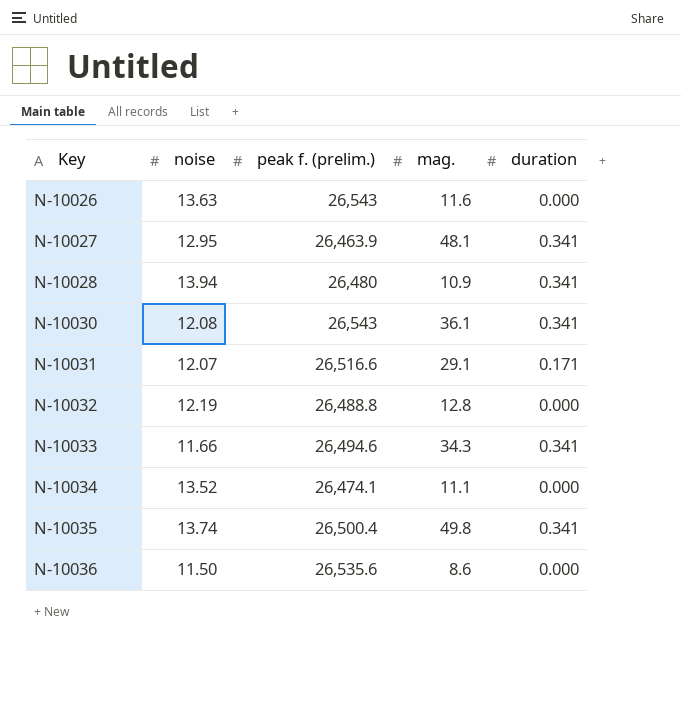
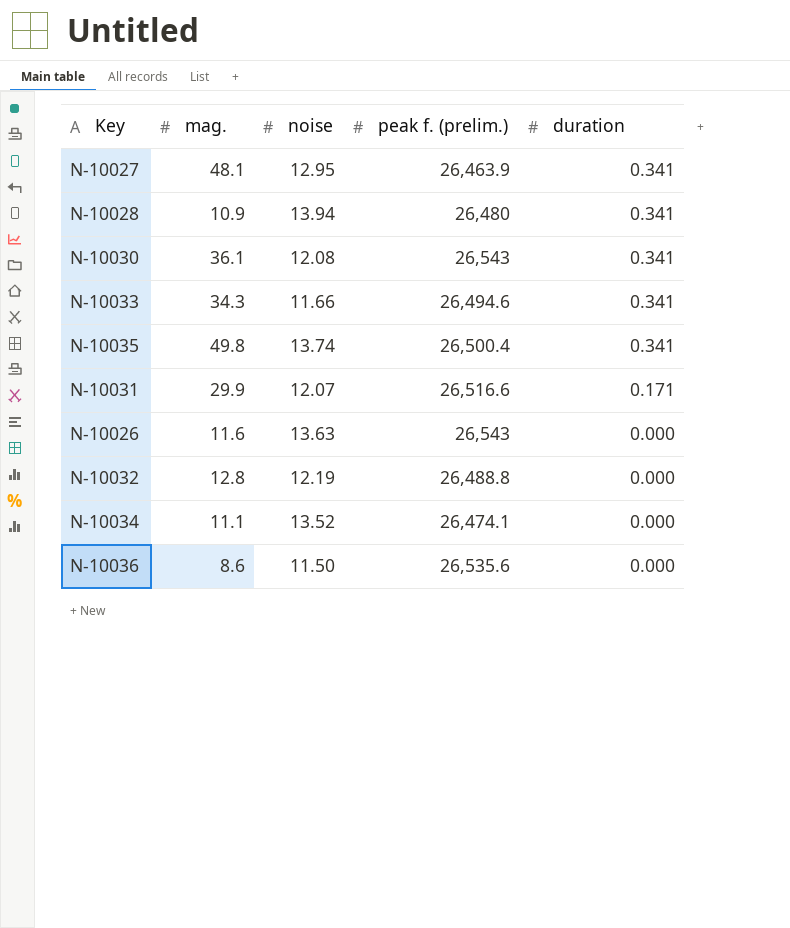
row order: Key ascending -> duration descending
column mag. | position: 4 -> 2
N-10031 | mag.: 29.1 -> 29.9

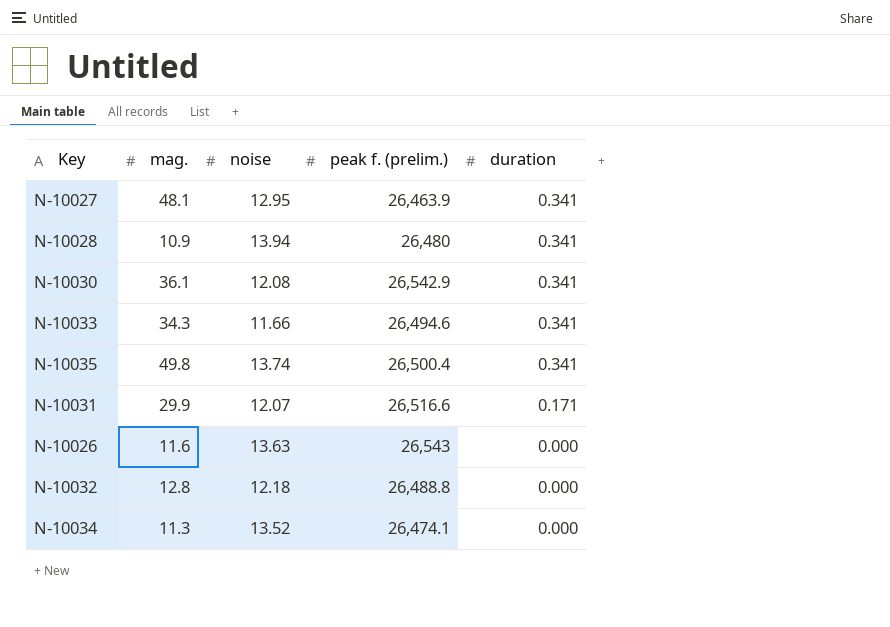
row N-10036: 8.6 | 11.50 | 26,535.6 | 0.000 -> none
N-10030 | peak f. (prelim.): 26,543 -> 26,542.9
N-10032 | noise: 12.19 -> 12.18
N-10034 | mag.: 11.1 -> 11.3

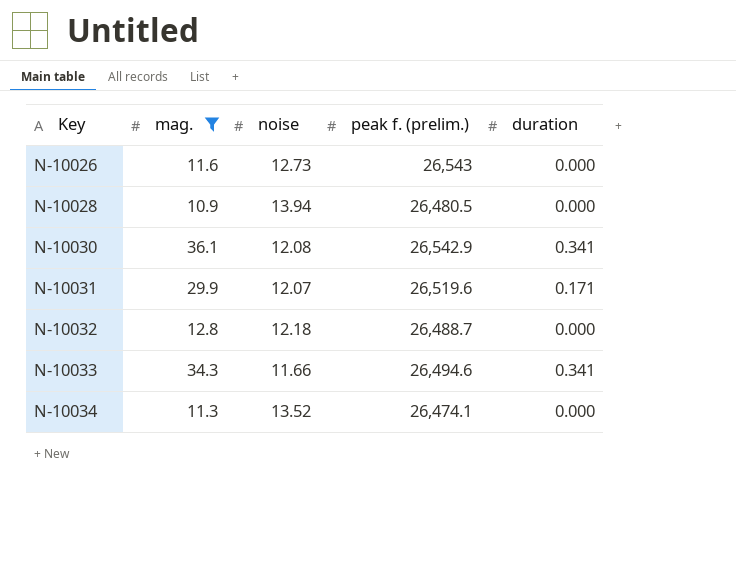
filter: none -> mag. <= 36.1
row order: duration descending -> Key ascending
N-10026 | noise: 13.63 -> 12.73
N-10028 | peak f. (prelim.): 26,480 -> 26,480.5
N-10028 | duration: 0.341 -> 0.000
N-10031 | peak f. (prelim.): 26,516.6 -> 26,519.6
N-10032 | peak f. (prelim.): 26,488.8 -> 26,488.7

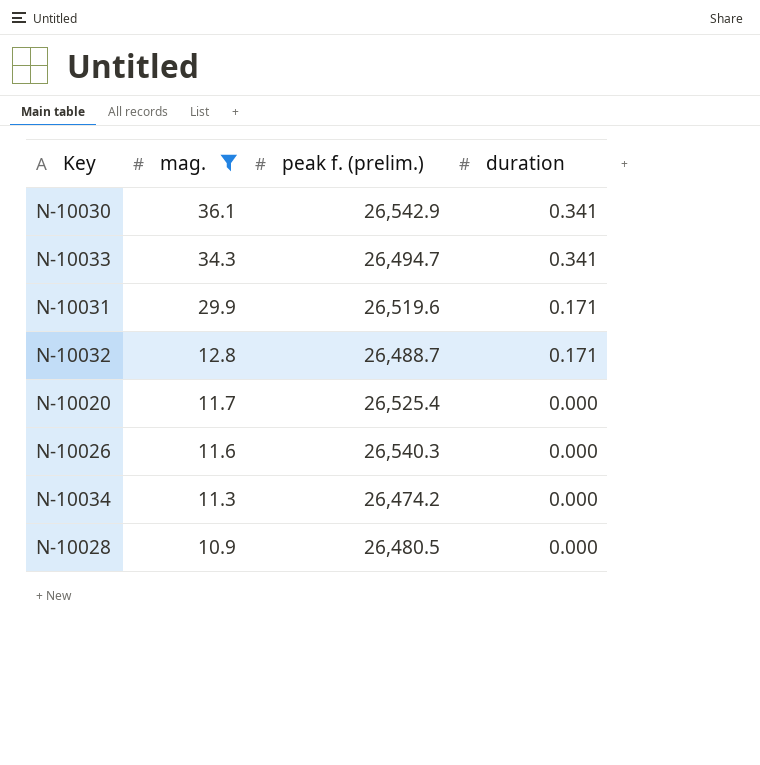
row order: Key ascending -> mag. descending
column noise | position: 3 -> none
N-10033 | peak f. (prelim.): 26,494.6 -> 26,494.7
N-10032 | duration: 0.000 -> 0.171
row N-10020: none -> 11.7 | 26,525.4 | 0.000
N-10026 | peak f. (prelim.): 26,543 -> 26,540.3
N-10034 | peak f. (prelim.): 26,474.1 -> 26,474.2

